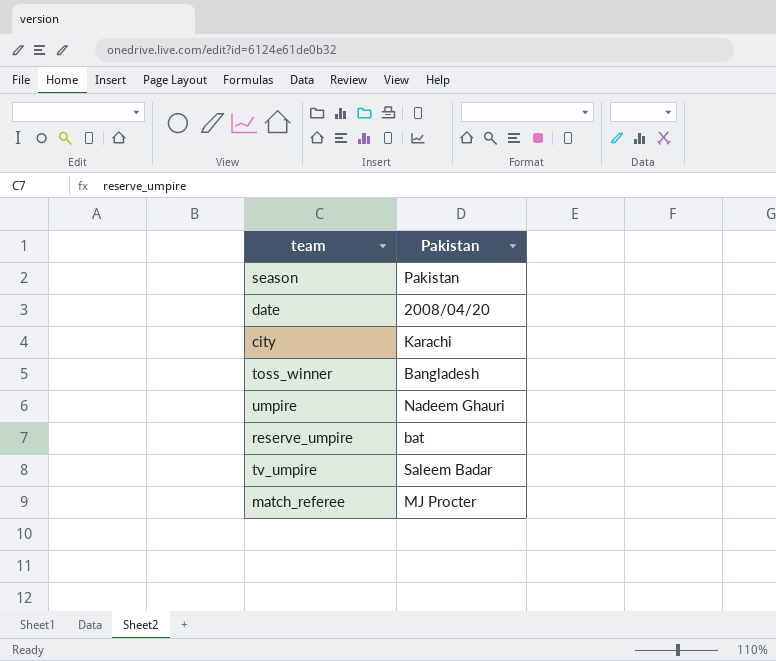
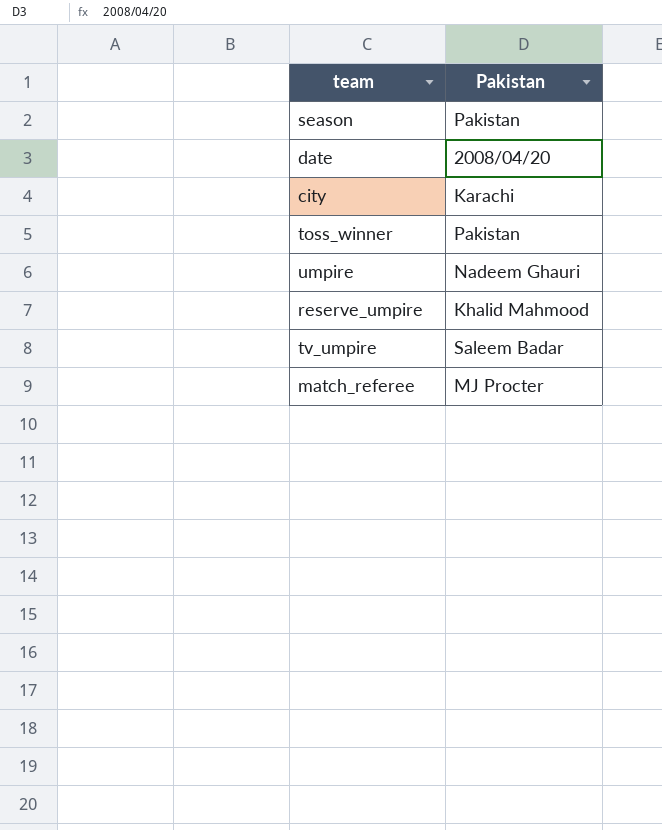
toss_winner | Pakistan: Bangladesh -> Pakistan
reserve_umpire | Pakistan: bat -> Khalid Mahmood

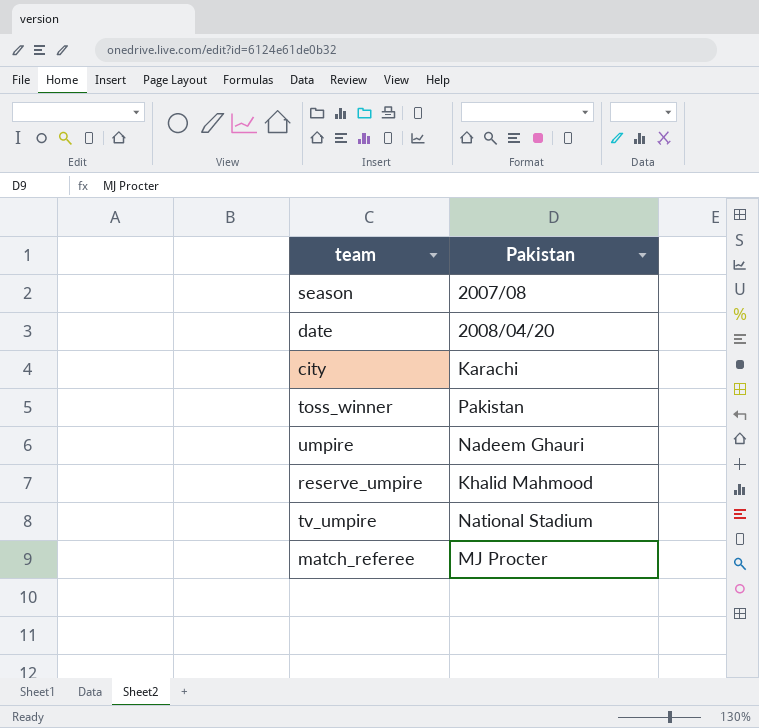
season | Pakistan: Pakistan -> 2007/08
tv_umpire | Pakistan: Saleem Badar -> National Stadium

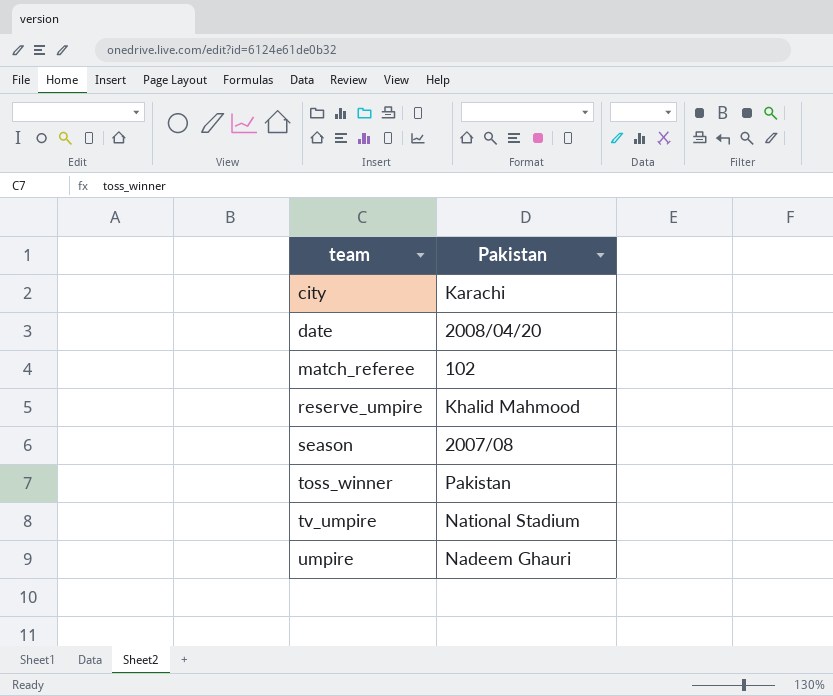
row order: none -> team ascending
match_referee | Pakistan: MJ Procter -> 102

